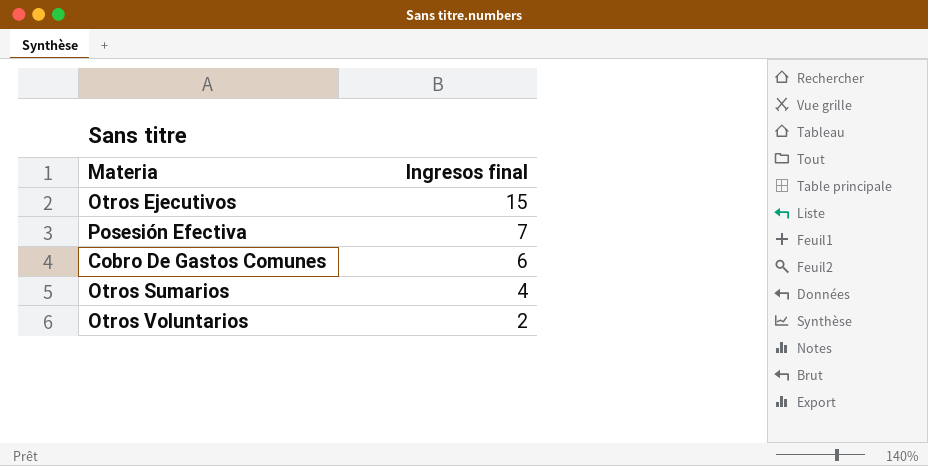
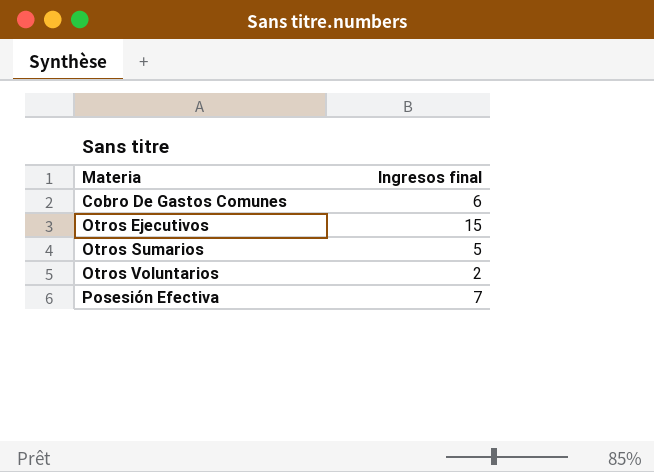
row order: Ingresos final descending -> Materia ascending
Otros Sumarios | Ingresos final: 4 -> 5

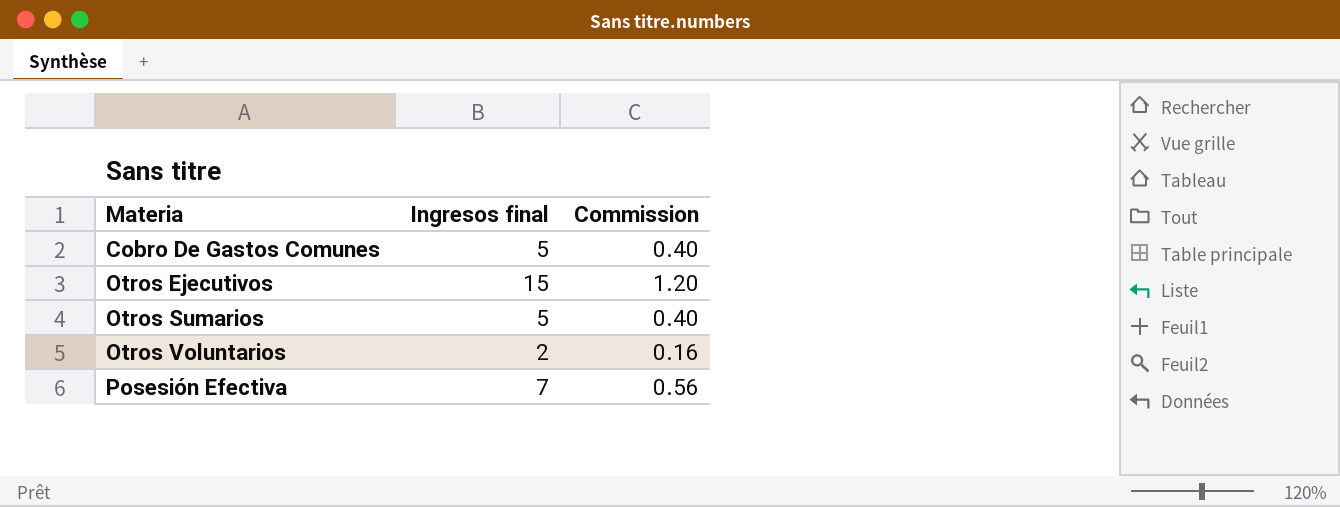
column Commission | formula: none -> [Ingresos final] * 0.08
Cobro De Gastos Comunes | Ingresos final: 6 -> 5

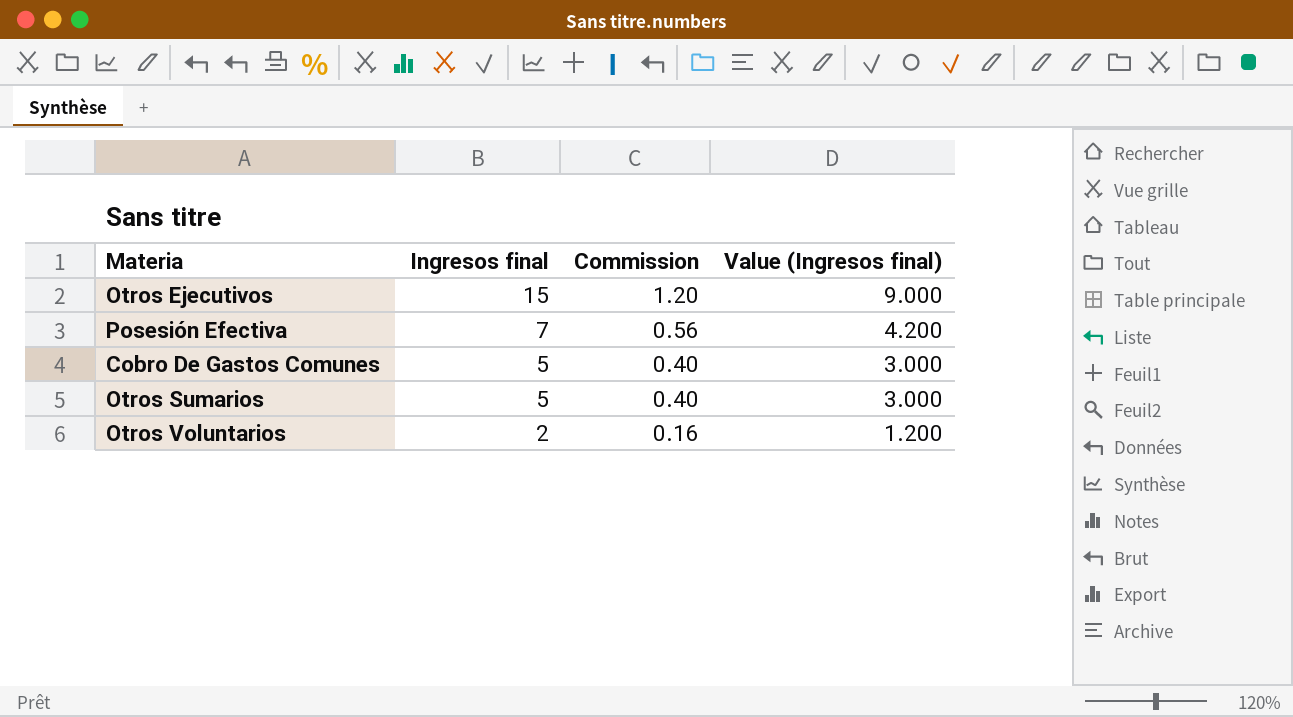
row order: Materia ascending -> Ingresos final descending
column Value (Ingresos final) | formula: none -> [Ingresos final] * 0.6

